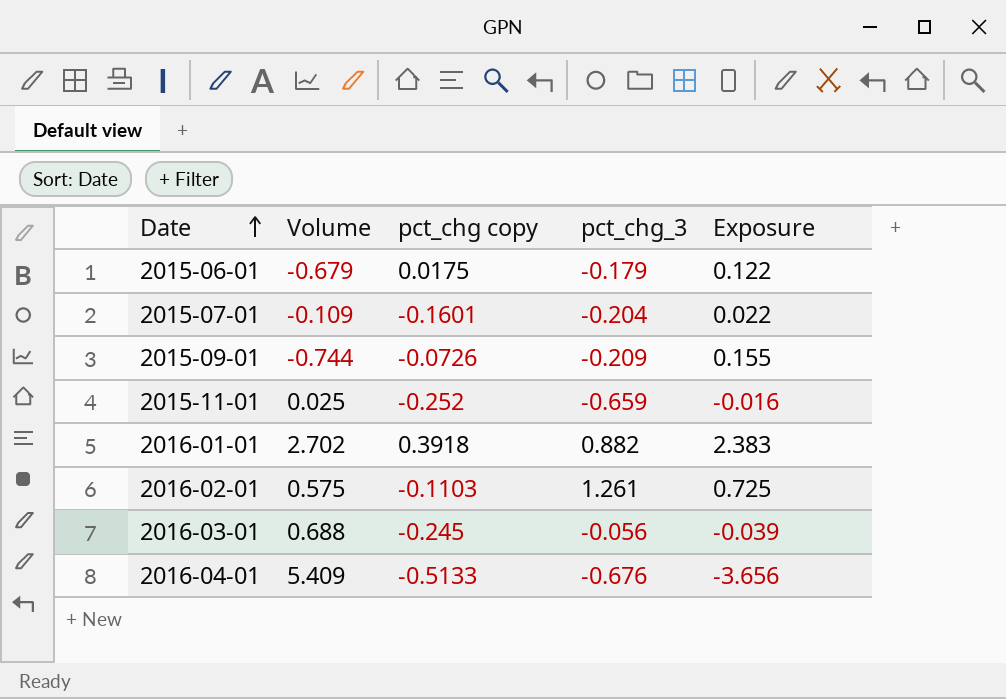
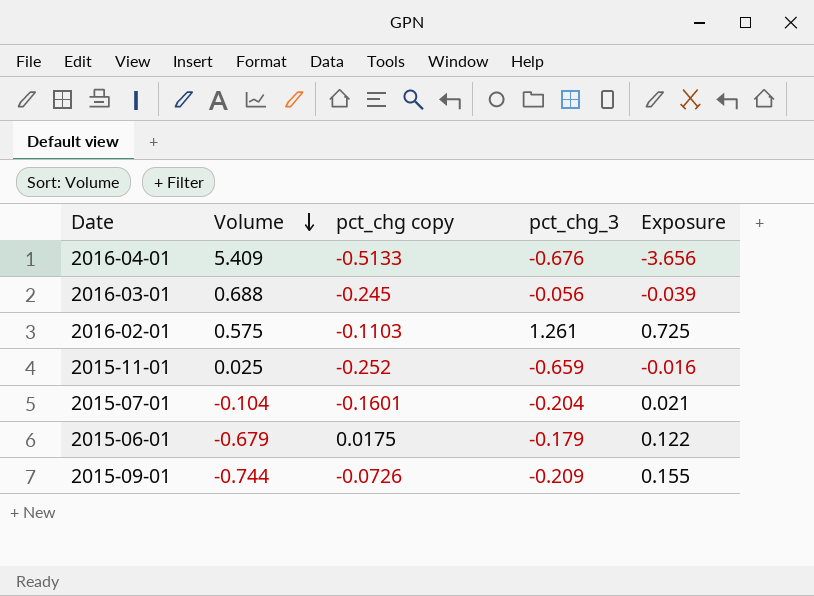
row order: Date ascending -> Volume descending
row 2016-01-01: 2.702 | 0.3918 | 0.882 | 2.383 -> none
2015-07-01 | Volume: -0.109 -> -0.104
2015-07-01 | Exposure: 0.022 -> 0.021

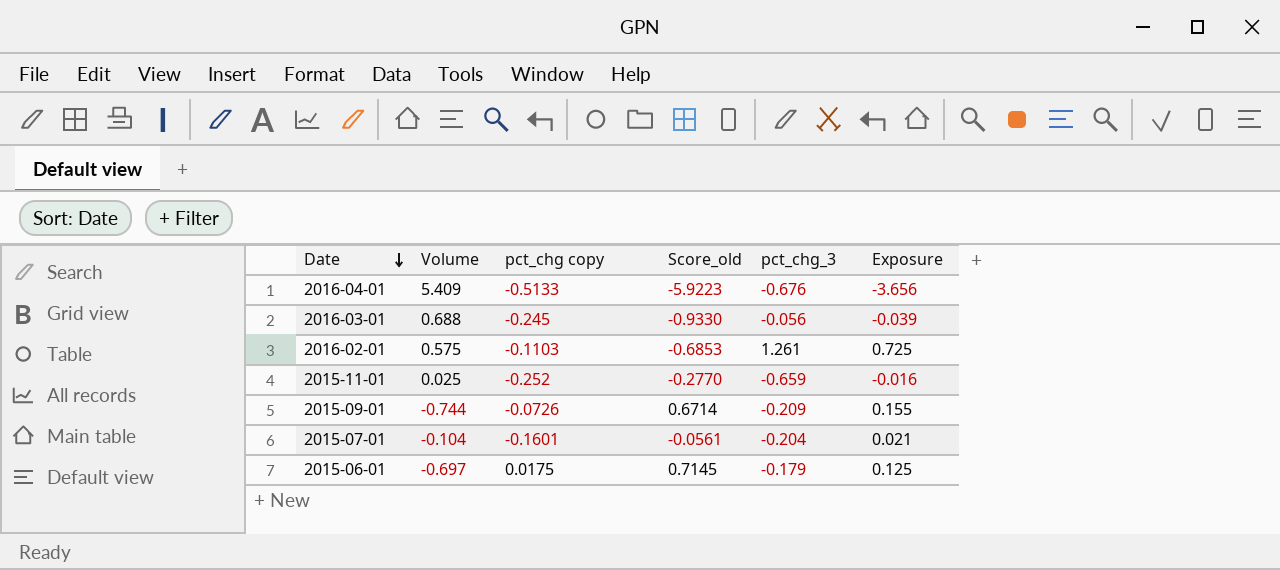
row order: Volume descending -> Date descending
column Score_old | formula: none -> [pct_chg copy] - [Volume]
2015-06-01 | Volume: -0.679 -> -0.697
2015-06-01 | Exposure: 0.122 -> 0.125

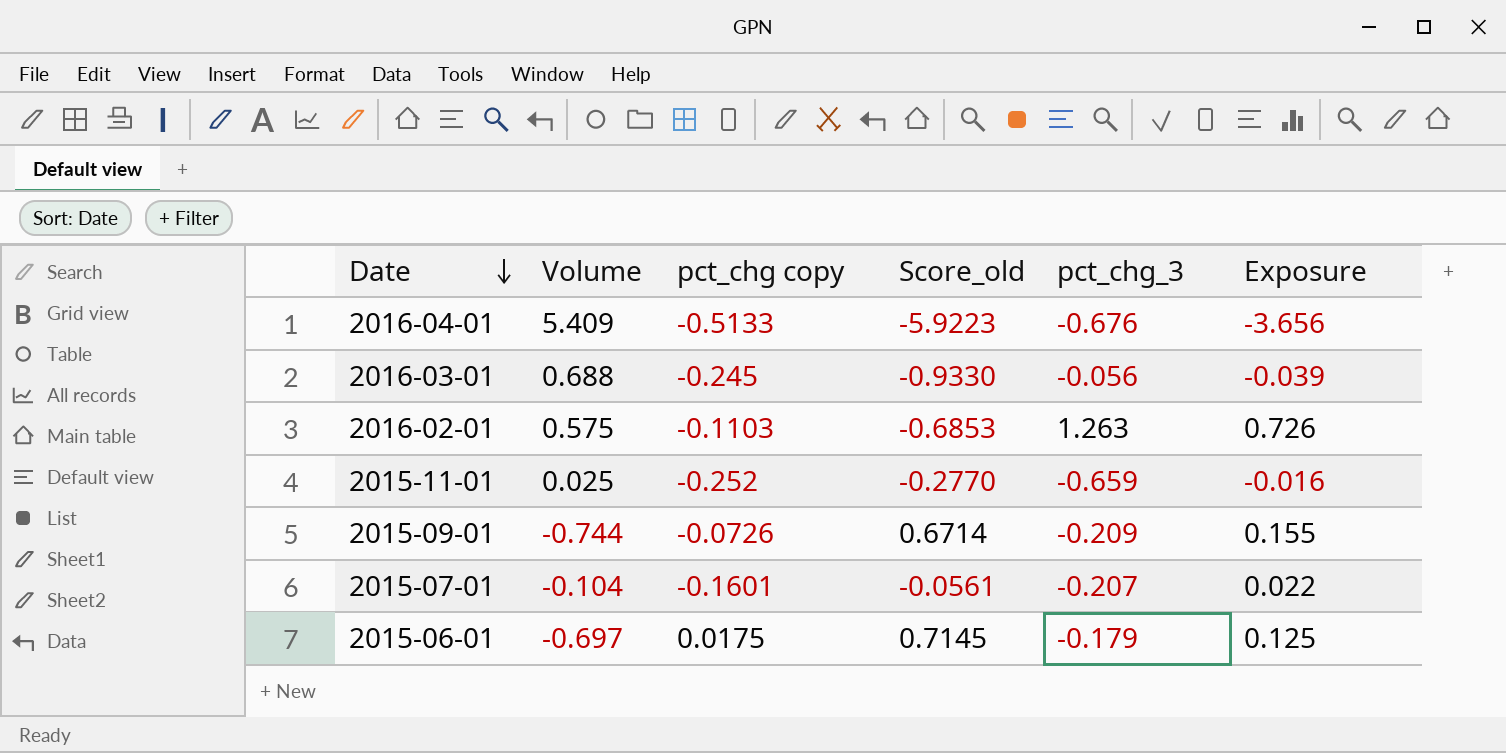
2016-02-01 | pct_chg_3: 1.261 -> 1.263
2016-02-01 | Exposure: 0.725 -> 0.726
2015-07-01 | pct_chg_3: -0.204 -> -0.207
2015-07-01 | Exposure: 0.021 -> 0.022

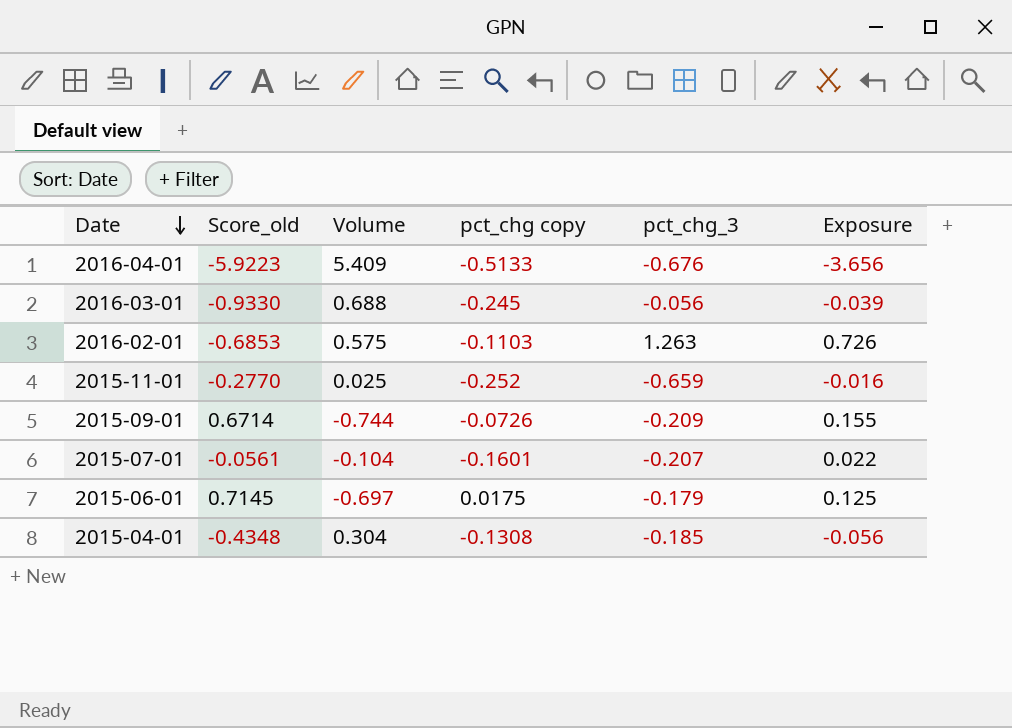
column Score_old | position: 4 -> 2
row 2015-04-01: none -> -0.4348 | 0.304 | -0.1308 | -0.185 | -0.056

